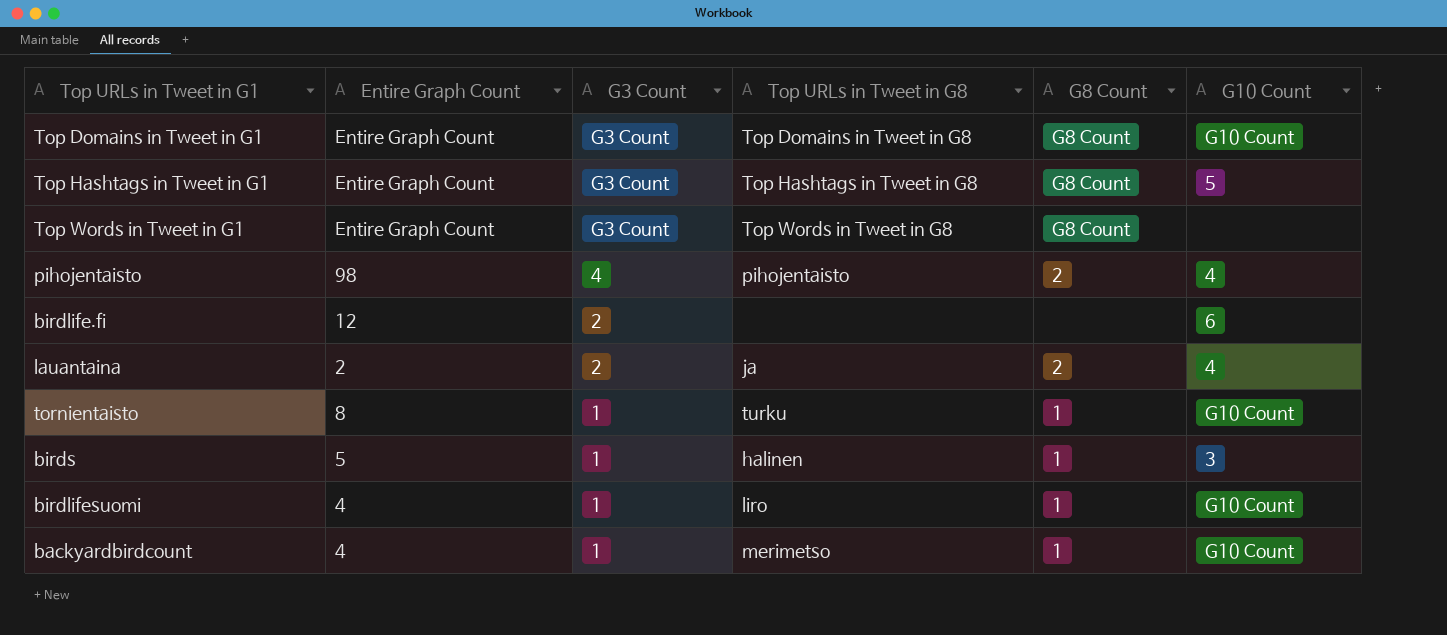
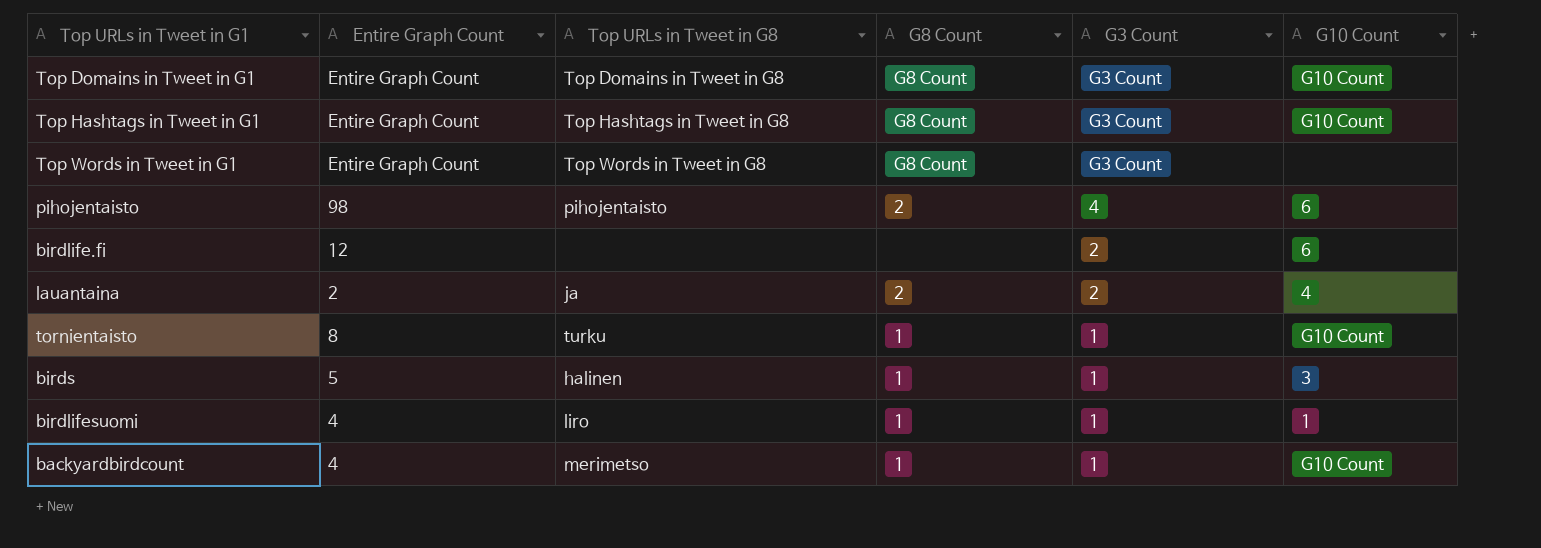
column G3 Count | position: 3 -> 5
Top Hashtags in Tweet in G1 | G10 Count: 5 -> G10 Count
pihojentaisto | G10 Count: 4 -> 6
birdlifesuomi | G10 Count: G10 Count -> 1

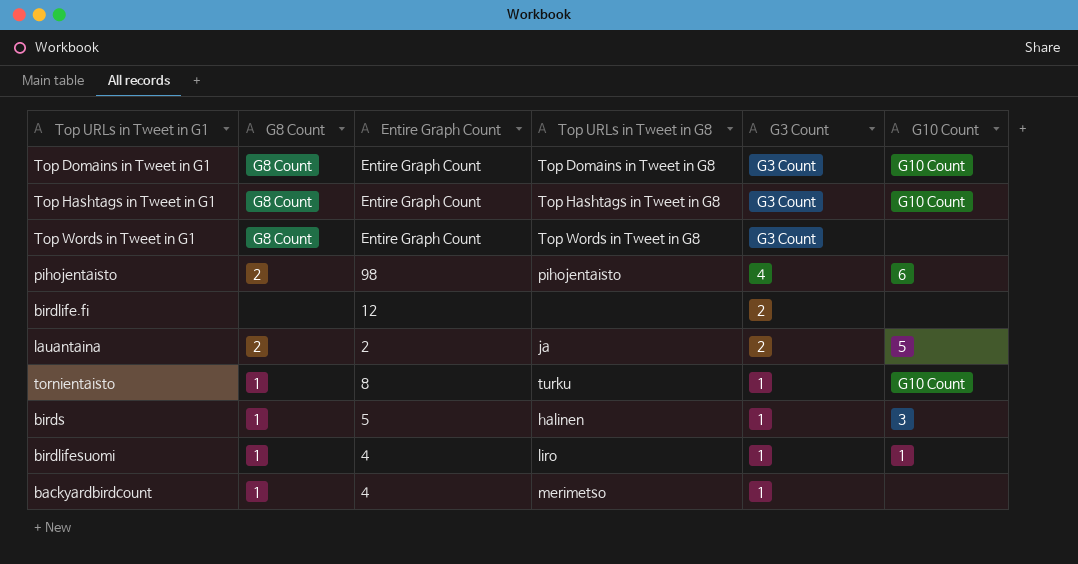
column G8 Count | position: 4 -> 2
birdlife.fi | G10 Count: 6 -> none
lauantaina | G10 Count: 4 -> 5
backyardbirdcount | G10 Count: G10 Count -> none

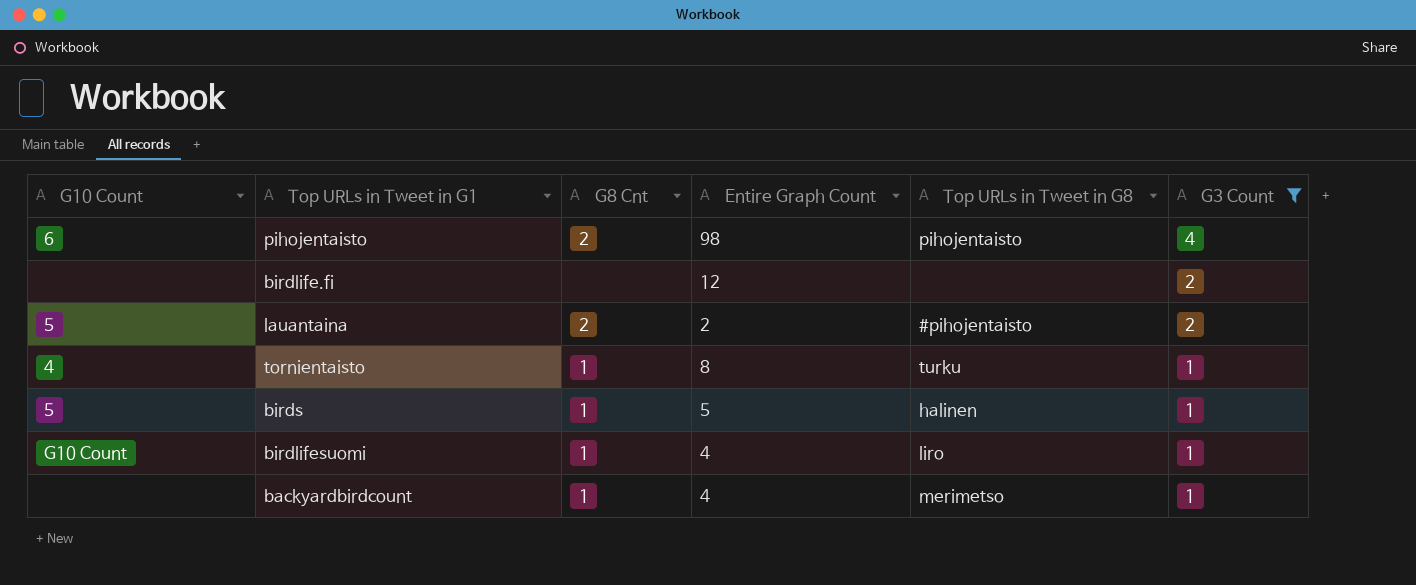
filter: none -> G3 Count != G3 Count
column G10 Count | position: 6 -> 1
column name: G8 Count -> G8 Cnt
lauantaina | Top URLs in Tweet in G8: ja -> #pihojentaisto
tornientaisto | G10 Count: G10 Count -> 4
birds | G10 Count: 3 -> 5
birdlifesuomi | G10 Count: 1 -> G10 Count

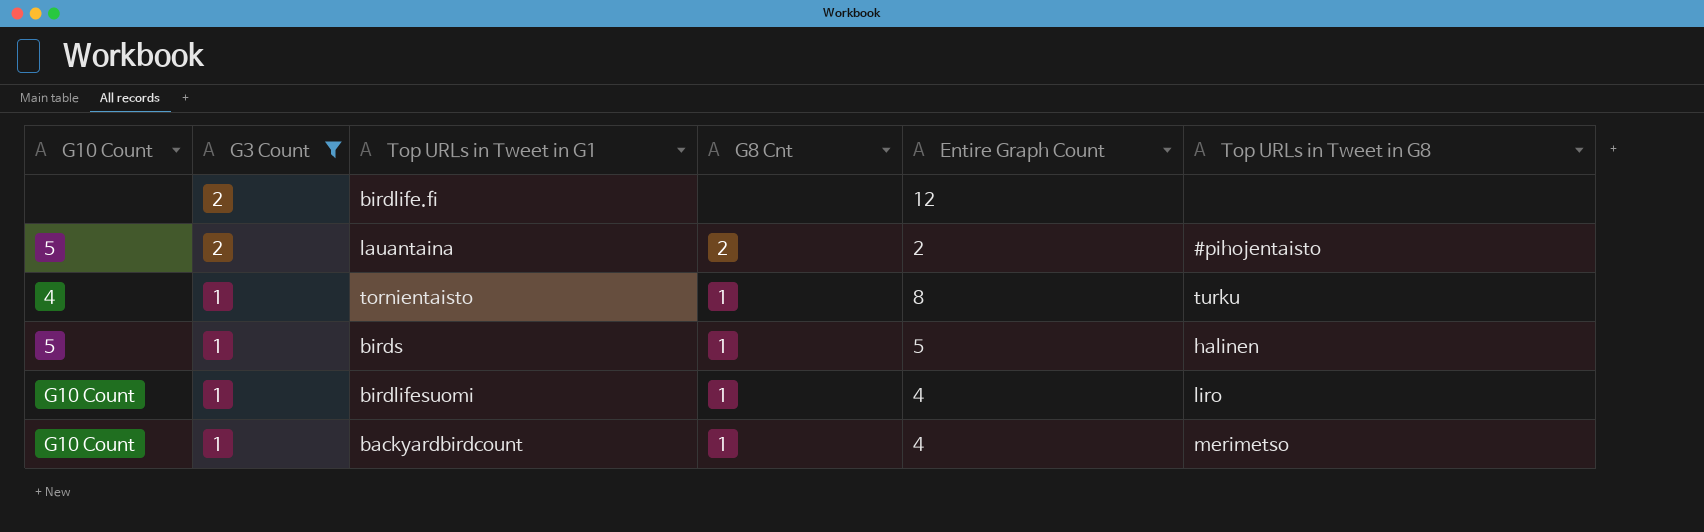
column G3 Count | position: 6 -> 2
row pihojentaisto: 6 | 2 | 98 | pihojentaisto | 4 -> none
backyardbirdcount | G10 Count: none -> G10 Count

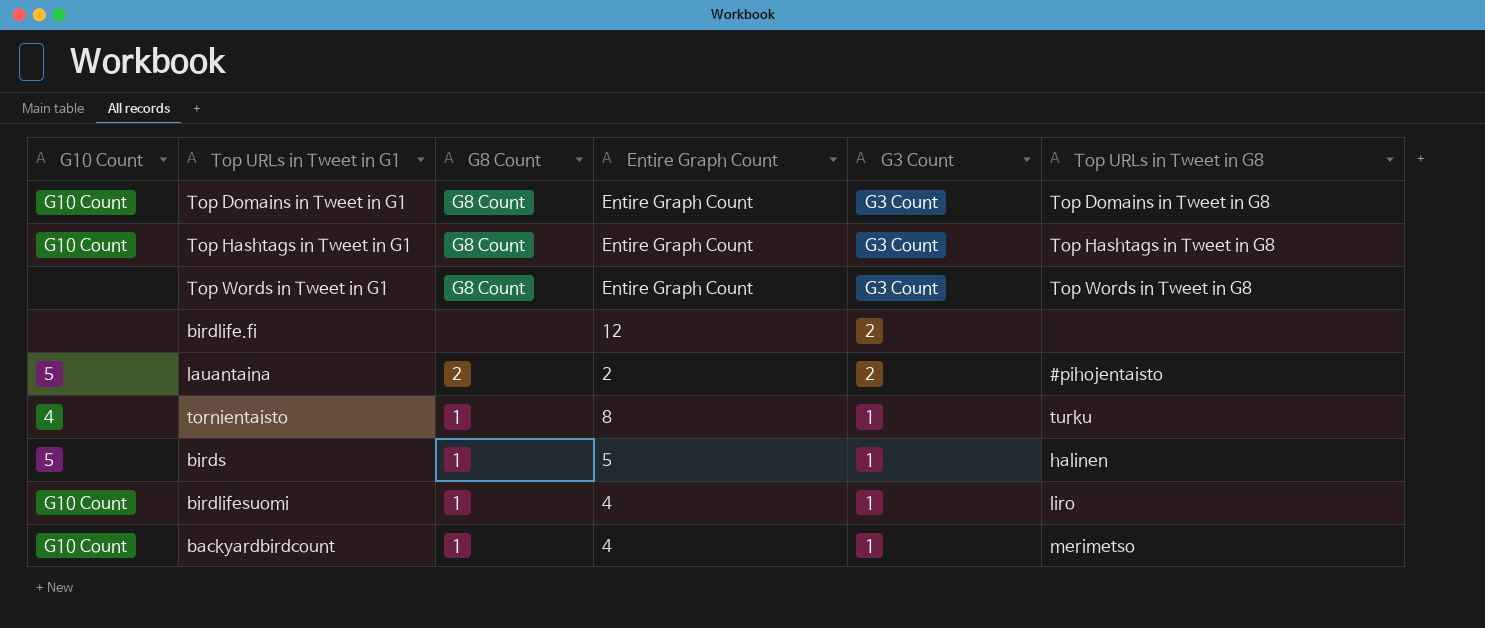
filter: G3 Count != G3 Count -> none
column name: G8 Cnt -> G8 Count
column G3 Count | position: 2 -> 5

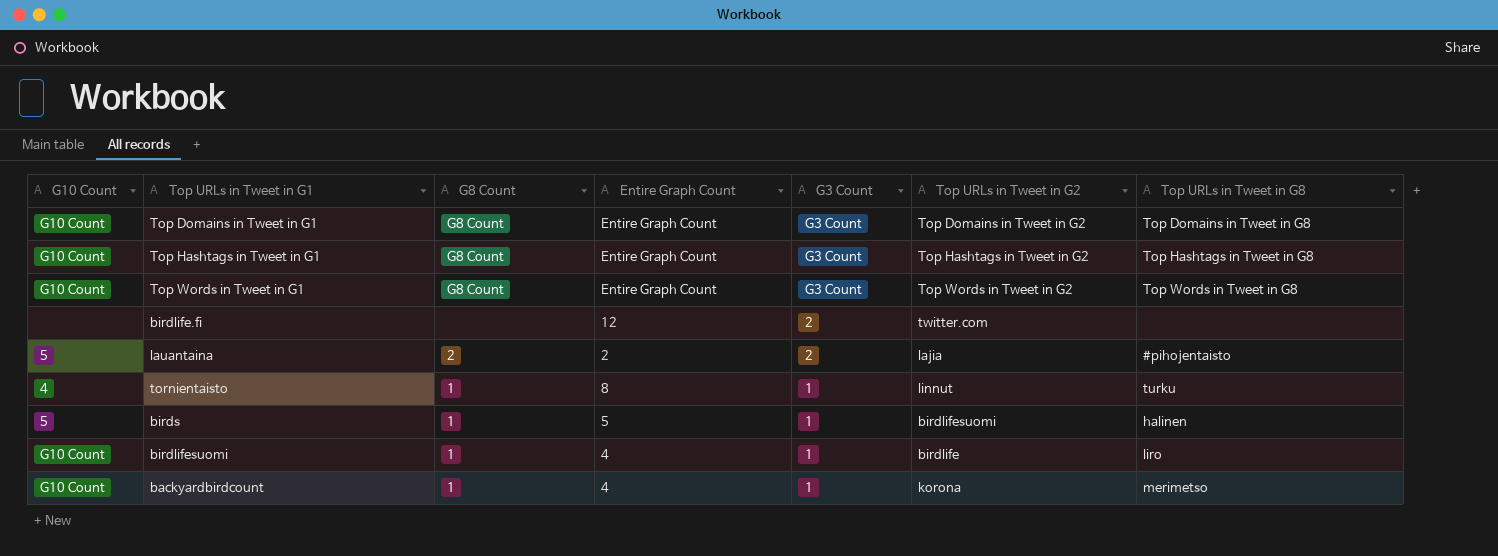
column Top URLs in Tweet in G2 | position: none -> 6
Top Words in Tweet in G1 | G10 Count: none -> G10 Count

